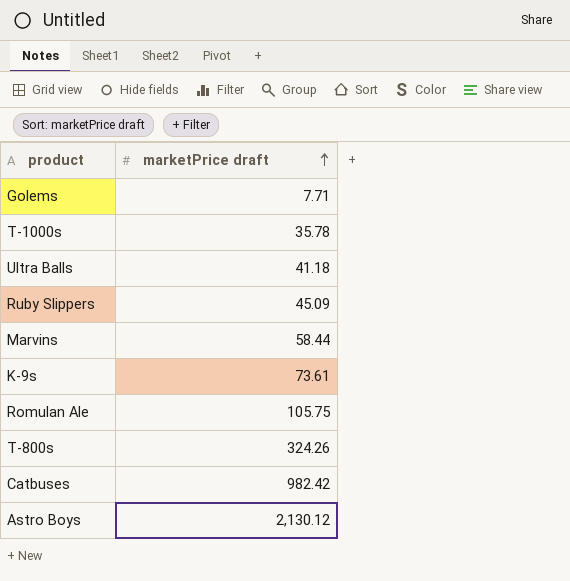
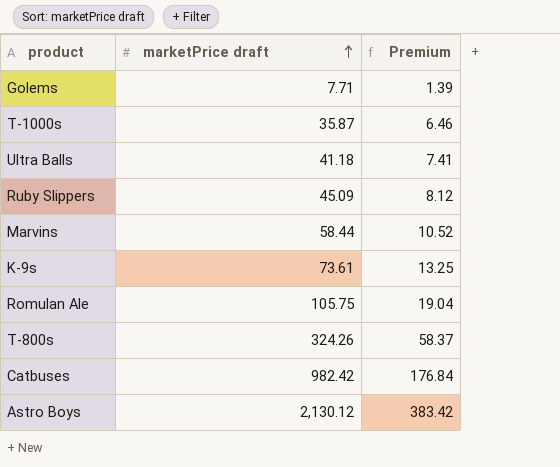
column Premium | formula: none -> [marketPrice draft] * 0.18
T-1000s | marketPrice draft: 35.78 -> 35.87

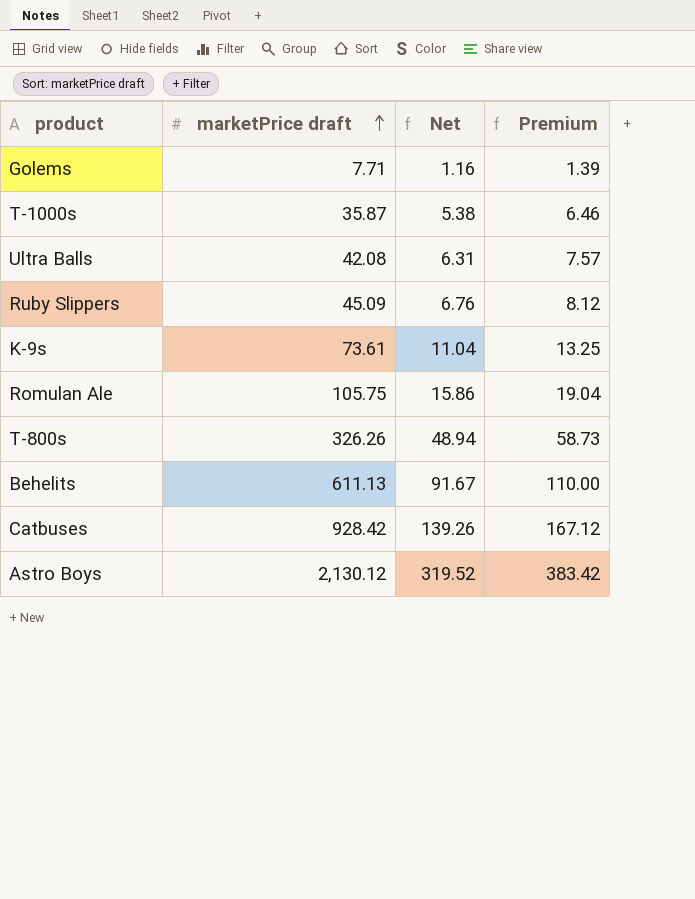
column Net | formula: none -> [marketPrice draft] * 0.15
row Marvins: 58.44 | 10.52 -> none
Ultra Balls | marketPrice draft: 41.18 -> 42.08
Ultra Balls | Premium: 7.41 -> 7.57
T-800s | marketPrice draft: 324.26 -> 326.26
T-800s | Premium: 58.37 -> 58.73
row Behelits: none -> 611.13 | 91.67 | 110.00
Catbuses | marketPrice draft: 982.42 -> 928.42
Catbuses | Premium: 176.84 -> 167.12

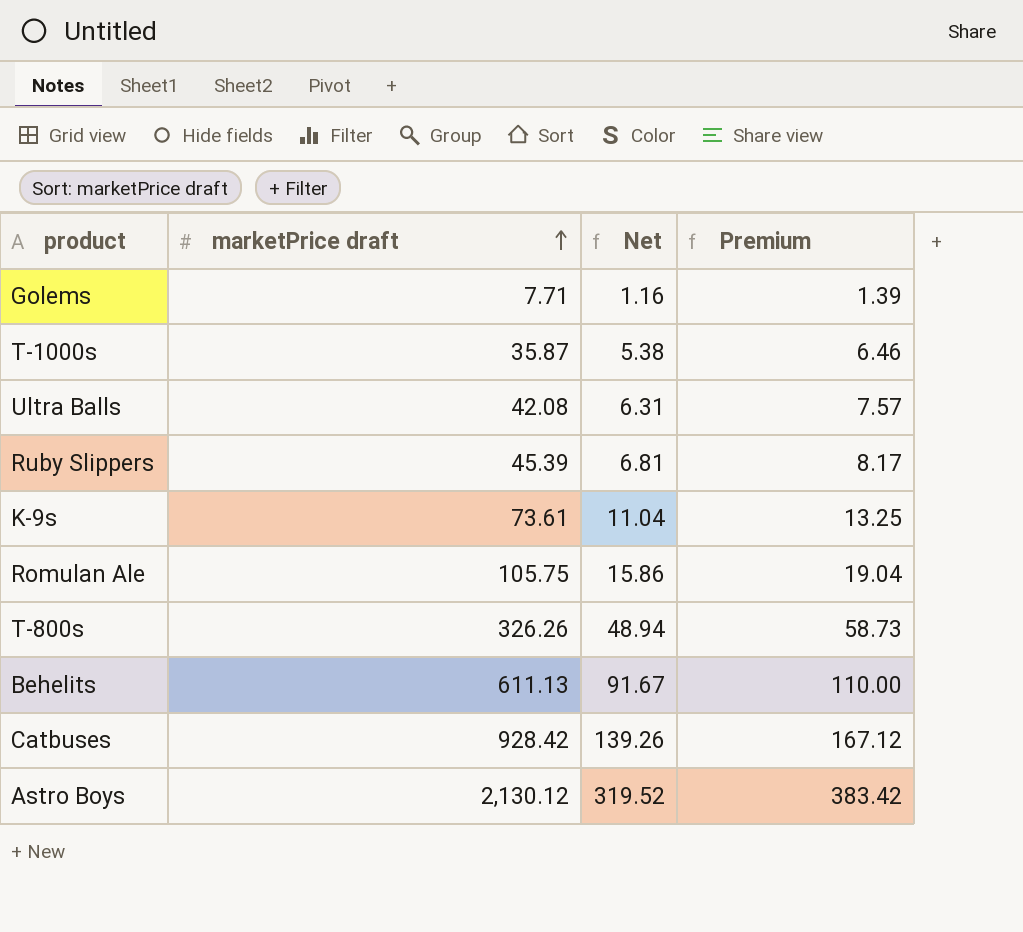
Ruby Slippers | marketPrice draft: 45.09 -> 45.39
Ruby Slippers | Net: 6.76 -> 6.81
Ruby Slippers | Premium: 8.12 -> 8.17

